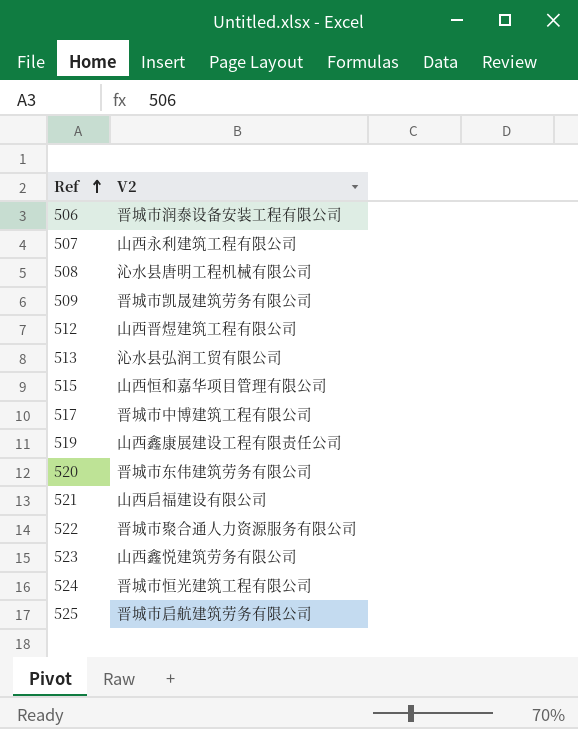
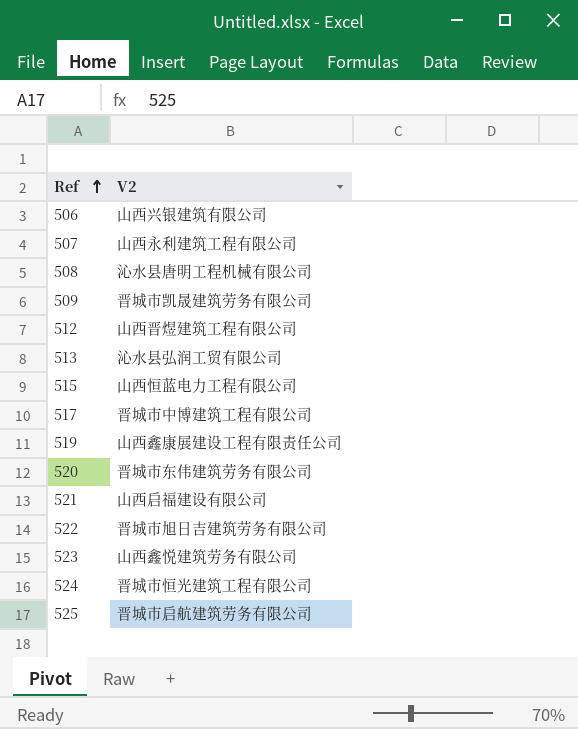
506 | V2: 晋城市润泰设备安装工程有限公司 -> 山西兴银建筑有限公司
515 | V2: 山西恒和嘉华项目管理有限公司 -> 山西恒蓝电力工程有限公司
522 | V2: 晋城市聚合通人力资源服务有限公司 -> 晋城市旭日吉建筑劳务有限公司

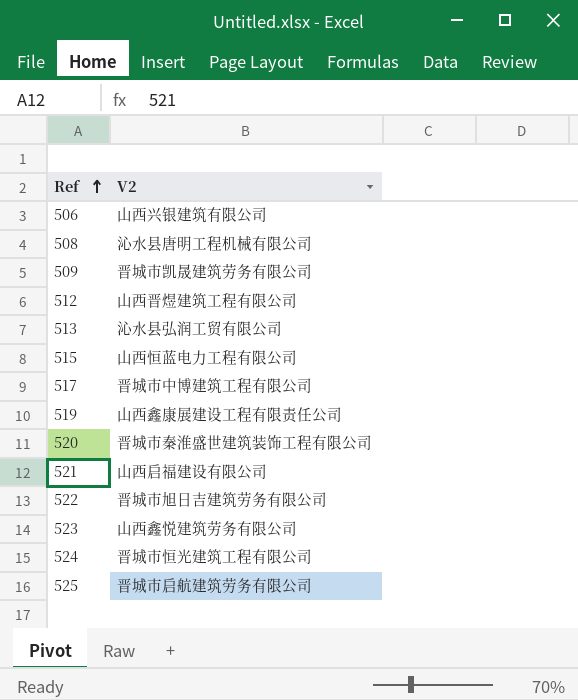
row 507: 山西永利建筑工程有限公司 -> none
520 | V2: 晋城市东伟建筑劳务有限公司 -> 晋城市秦淮盛世建筑装饰工程有限公司

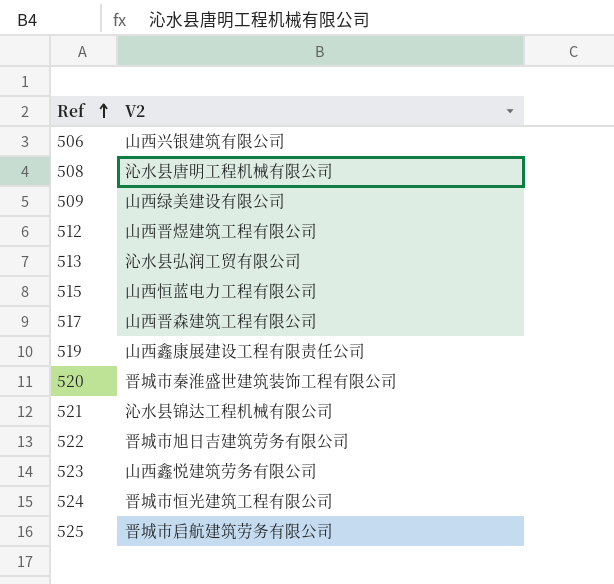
509 | V2: 晋城市凯晟建筑劳务有限公司 -> 山西绿美建设有限公司
517 | V2: 晋城市中博建筑工程有限公司 -> 山西晋森建筑工程有限公司
521 | V2: 山西启福建设有限公司 -> 沁水县锦达工程机械有限公司

